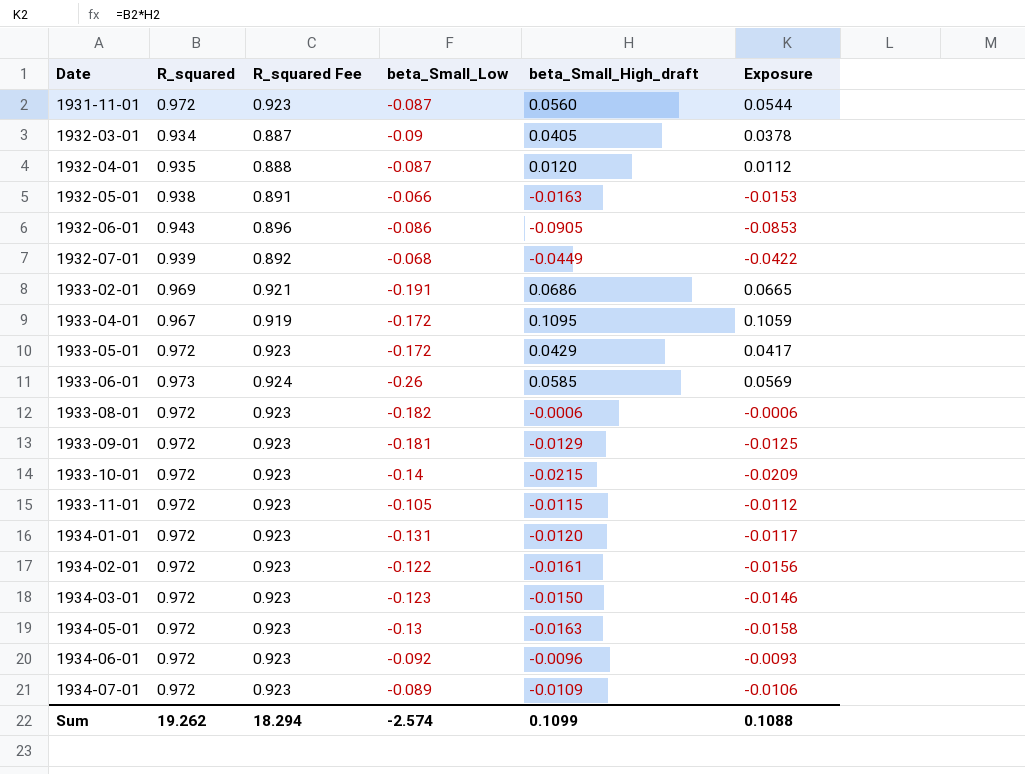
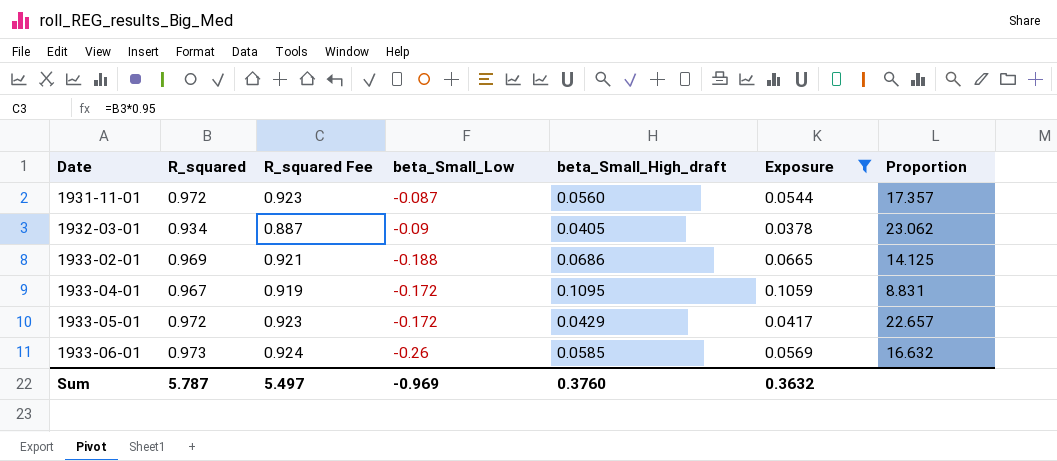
filter: none -> Exposure >= 0.0378
column Proportion | formula: none -> [R_squared] / [beta_Small_High_draft]
1933-02-01 | beta_Small_Low: -0.191 -> -0.188
Sum | R_squared: 19.262 -> 5.787
Sum | R_squared Fee: 18.294 -> 5.497
Sum | beta_Small_Low: -2.574 -> -0.969
Sum | beta_Small_High_draft: 0.1099 -> 0.3760
Sum | Exposure: 0.1088 -> 0.3632

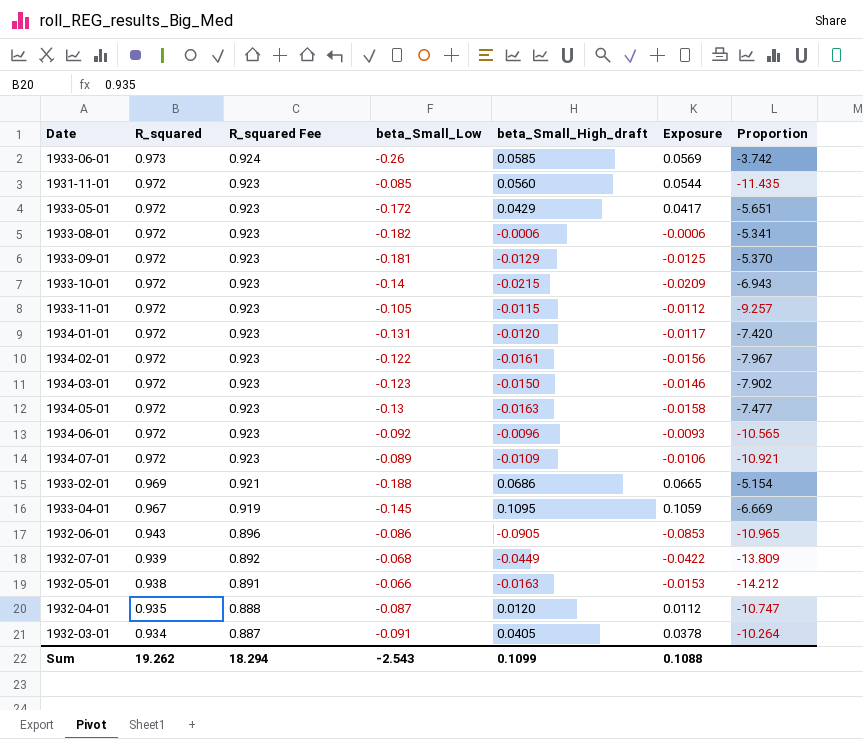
filter: Exposure >= 0.0378 -> none
row order: Date ascending -> R_squared descending
column Proportion | formula: [R_squared] / [beta_Small_High_draft] -> [R_squared] / [beta_Small_Low]
1931-11-01 | beta_Small_Low: -0.087 -> -0.085
1933-04-01 | beta_Small_Low: -0.172 -> -0.145
1932-03-01 | beta_Small_Low: -0.09 -> -0.091
Sum | R_squared: 5.787 -> 19.262
Sum | R_squared Fee: 5.497 -> 18.294
Sum | beta_Small_Low: -0.969 -> -2.543
Sum | beta_Small_High_draft: 0.3760 -> 0.1099
Sum | Exposure: 0.3632 -> 0.1088

